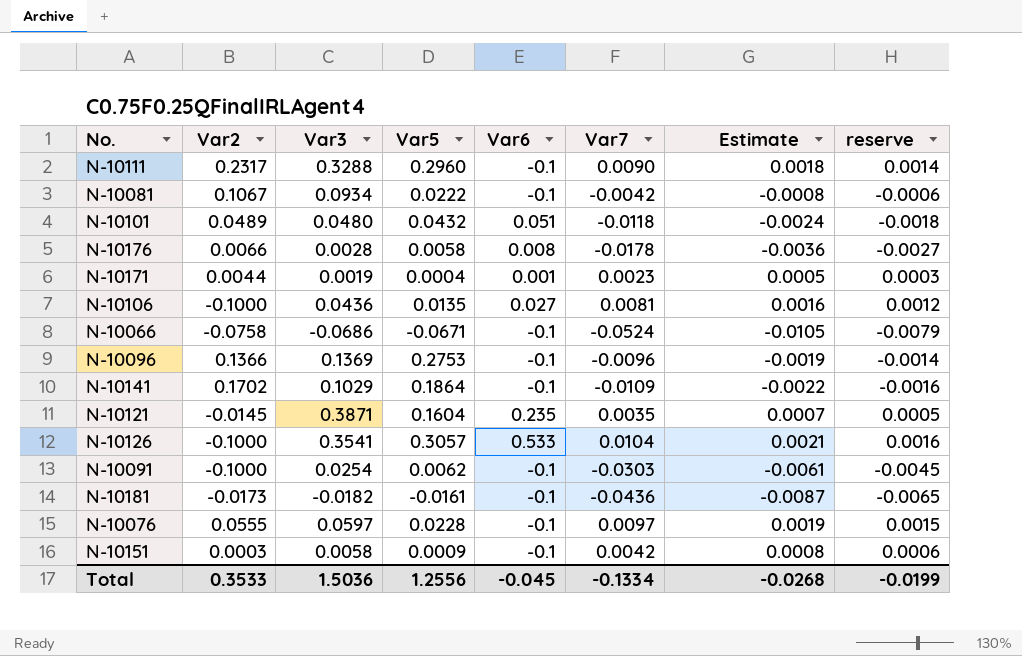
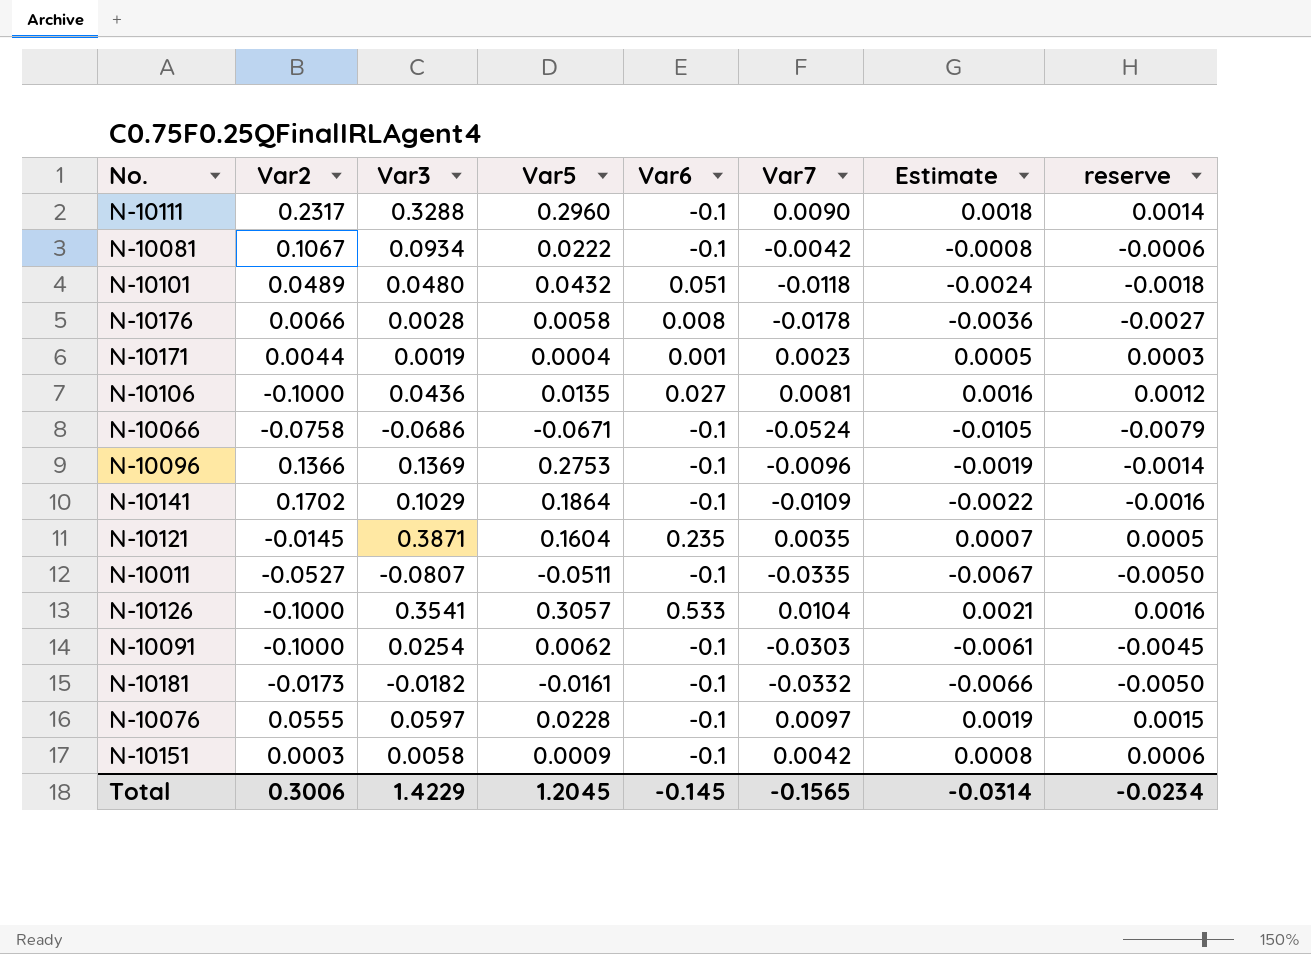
row N-10011: none -> -0.0527 | -0.0807 | -0.0511 | -0.1 | -0.0335 | -0.0067 | -0.0050
N-10181 | Var7: -0.0436 -> -0.0332
N-10181 | Estimate: -0.0087 -> -0.0066
N-10181 | reserve: -0.0065 -> -0.0050
Total | Var2: 0.3533 -> 0.3006
Total | Var3: 1.5036 -> 1.4229
Total | Var5: 1.2556 -> 1.2045
Total | Var6: -0.045 -> -0.145
Total | Var7: -0.1334 -> -0.1565
Total | Estimate: -0.0268 -> -0.0314
Total | reserve: -0.0199 -> -0.0234

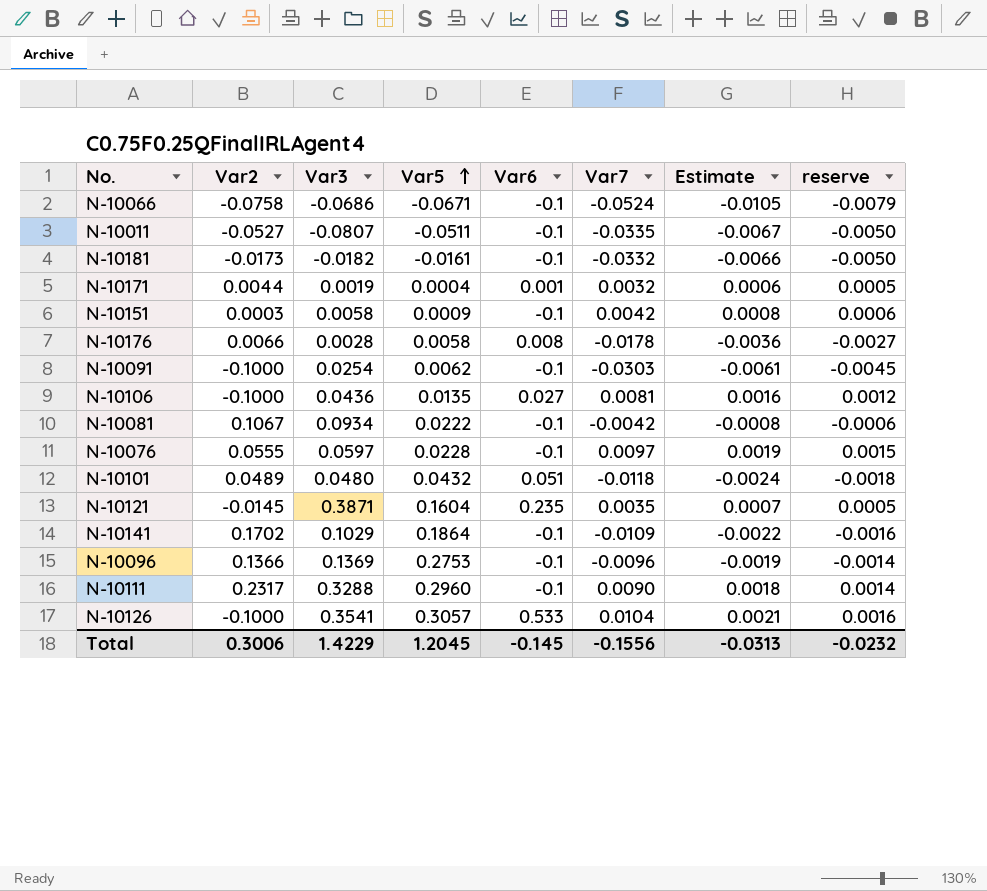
row order: none -> Var5 ascending
N-10171 | Var7: 0.0023 -> 0.0032
N-10171 | Estimate: 0.0005 -> 0.0006
N-10171 | reserve: 0.0003 -> 0.0005
Total | Var7: -0.1565 -> -0.1556
Total | Estimate: -0.0314 -> -0.0313
Total | reserve: -0.0234 -> -0.0232

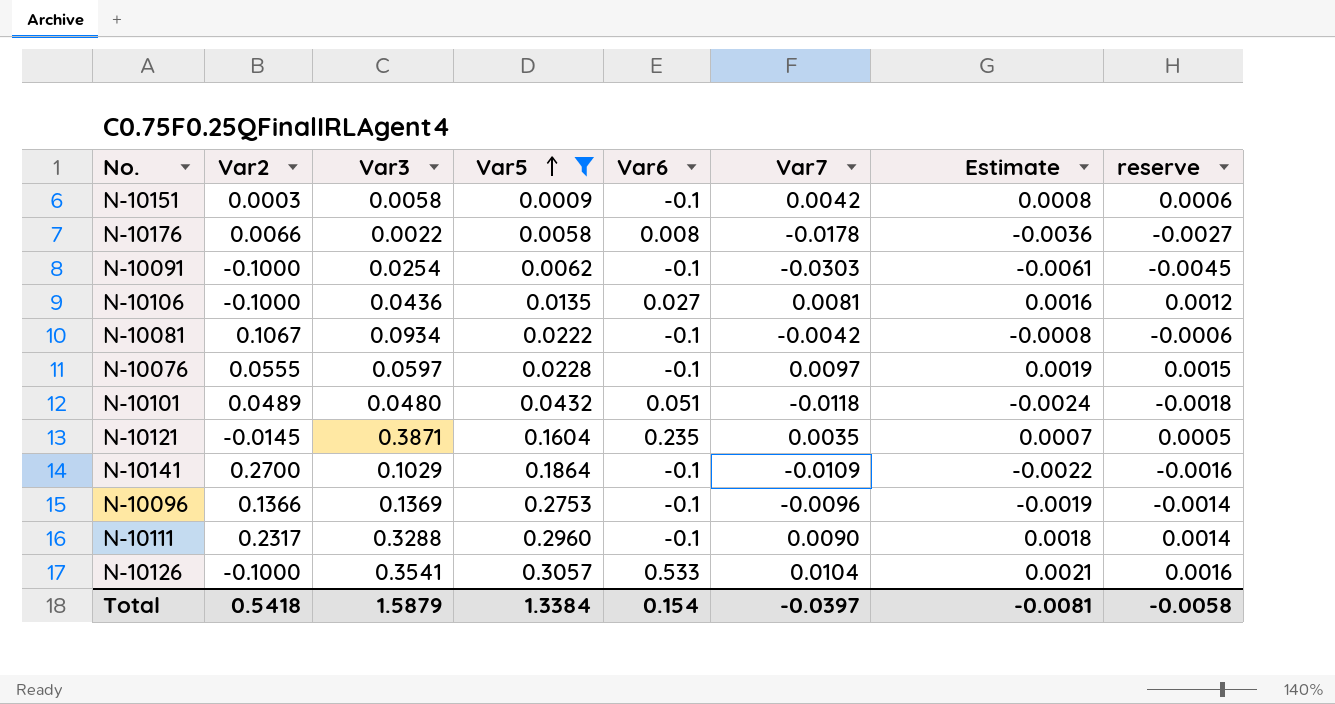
filter: none -> Var5 >= 0.0009
N-10176 | Var3: 0.0028 -> 0.0022
N-10141 | Var2: 0.1702 -> 0.2700
Total | Var2: 0.3006 -> 0.5418
Total | Var3: 1.4229 -> 1.5879
Total | Var5: 1.2045 -> 1.3384
Total | Var6: -0.145 -> 0.154
Total | Var7: -0.1556 -> -0.0397
Total | Estimate: -0.0313 -> -0.0081
Total | reserve: -0.0232 -> -0.0058

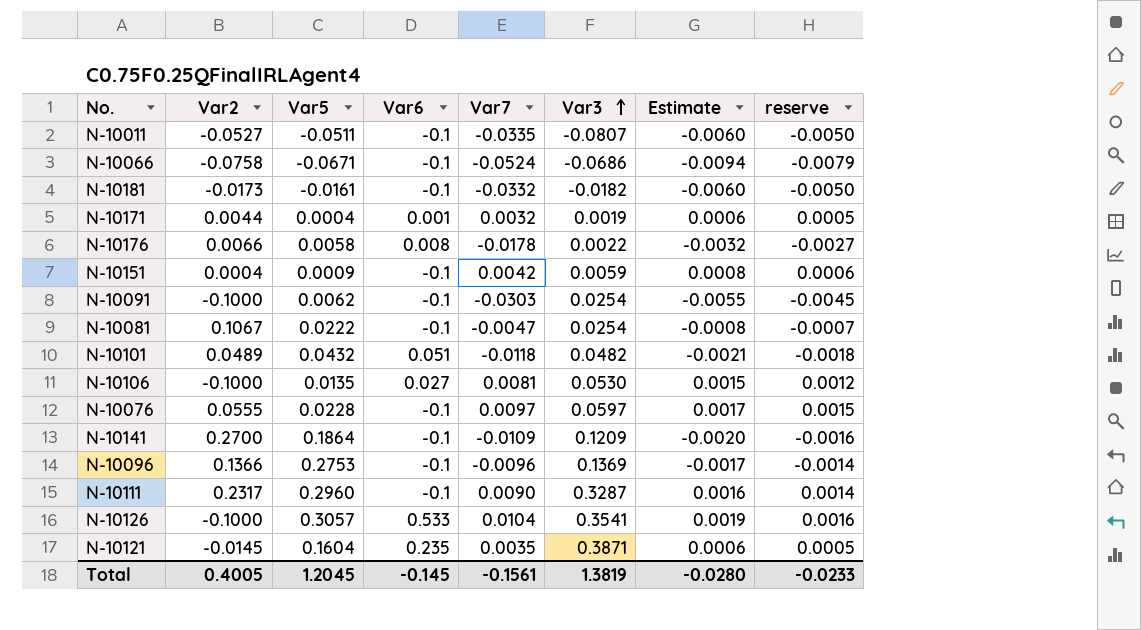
filter: Var5 >= 0.0009 -> none
row order: Var5 ascending -> Var3 ascending
column Var3 | position: 3 -> 6
column Estimate | formula: [Var7] * 0.2 -> [Var7] * 0.18
N-10151 | Var2: 0.0003 -> 0.0004
N-10151 | Var3: 0.0058 -> 0.0059
N-10081 | Var7: -0.0042 -> -0.0047
N-10081 | Var3: 0.0934 -> 0.0254
N-10081 | reserve: -0.0006 -> -0.0007
N-10101 | Var3: 0.0480 -> 0.0482
N-10106 | Var3: 0.0436 -> 0.0530
N-10141 | Var3: 0.1029 -> 0.1209
N-10111 | Var3: 0.3288 -> 0.3287
Total | Var2: 0.5418 -> 0.4005
Total | Var5: 1.3384 -> 1.2045
Total | Var6: 0.154 -> -0.145
Total | Var7: -0.0397 -> -0.1561
Total | Var3: 1.5879 -> 1.3819
Total | Estimate: -0.0081 -> -0.0280
Total | reserve: -0.0058 -> -0.0233

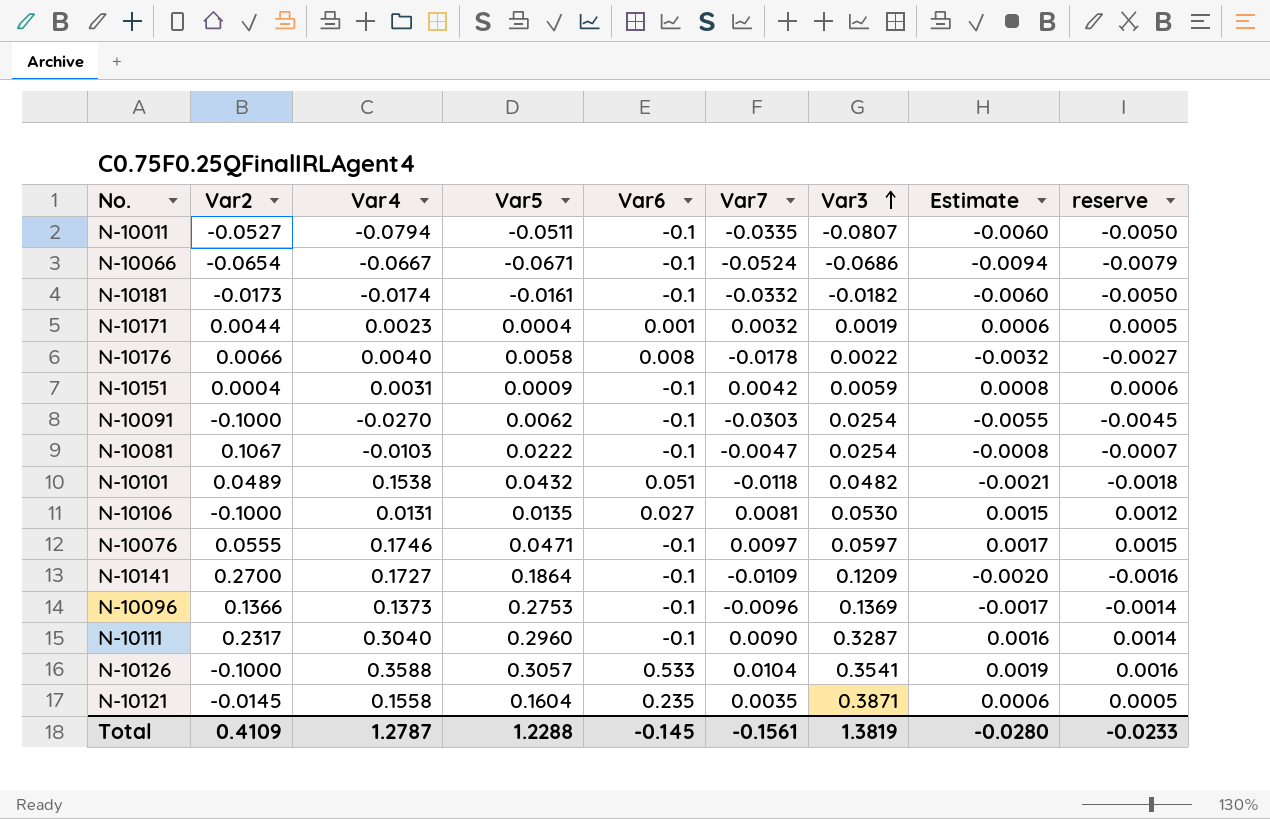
column Var4 | position: none -> 3
N-10066 | Var2: -0.0758 -> -0.0654
N-10076 | Var5: 0.0228 -> 0.0471
Total | Var2: 0.4005 -> 0.4109
Total | Var5: 1.2045 -> 1.2288

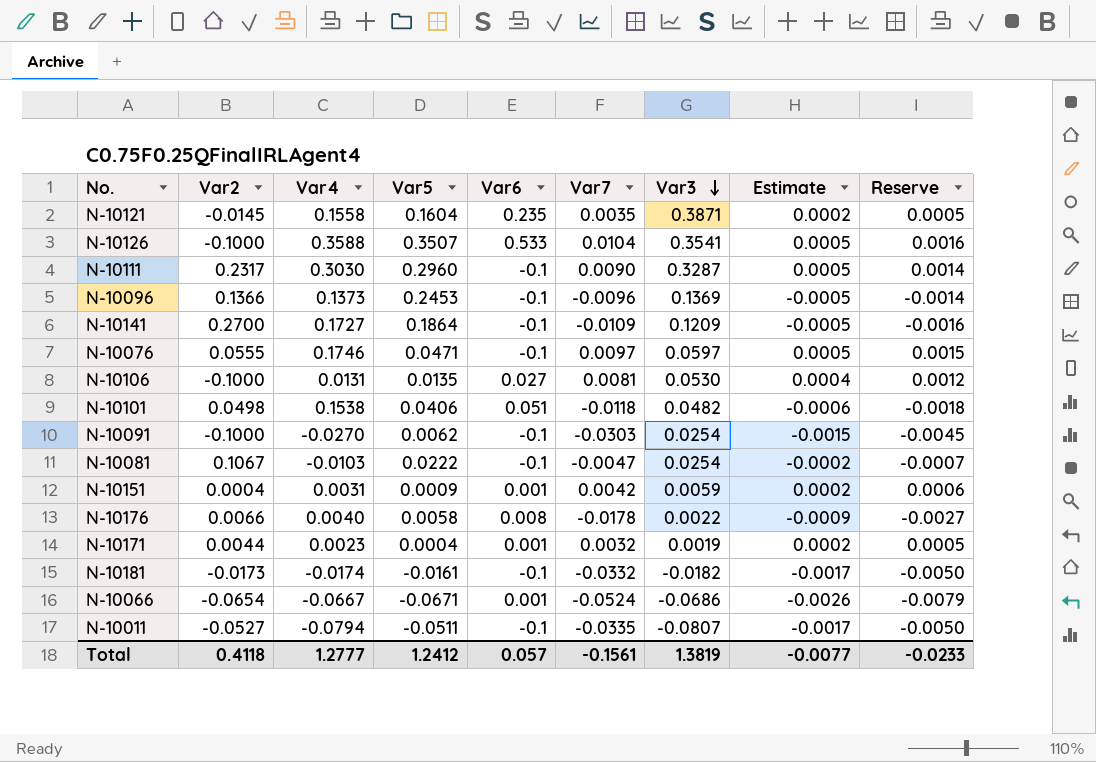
row order: Var3 ascending -> Var3 descending
column Estimate | formula: [Var7] * 0.18 -> [Var7] * 0.05
column name: reserve -> Reserve
N-10126 | Var5: 0.3057 -> 0.3507
N-10111 | Var4: 0.3040 -> 0.3030
N-10096 | Var5: 0.2753 -> 0.2453
N-10101 | Var2: 0.0489 -> 0.0498
N-10101 | Var5: 0.0432 -> 0.0406
N-10151 | Var6: -0.1 -> 0.001
N-10066 | Var6: -0.1 -> 0.001
Total | Var2: 0.4109 -> 0.4118
Total | Var4: 1.2787 -> 1.2777
Total | Var5: 1.2288 -> 1.2412
Total | Var6: -0.145 -> 0.057
Total | Estimate: -0.0280 -> -0.0077

